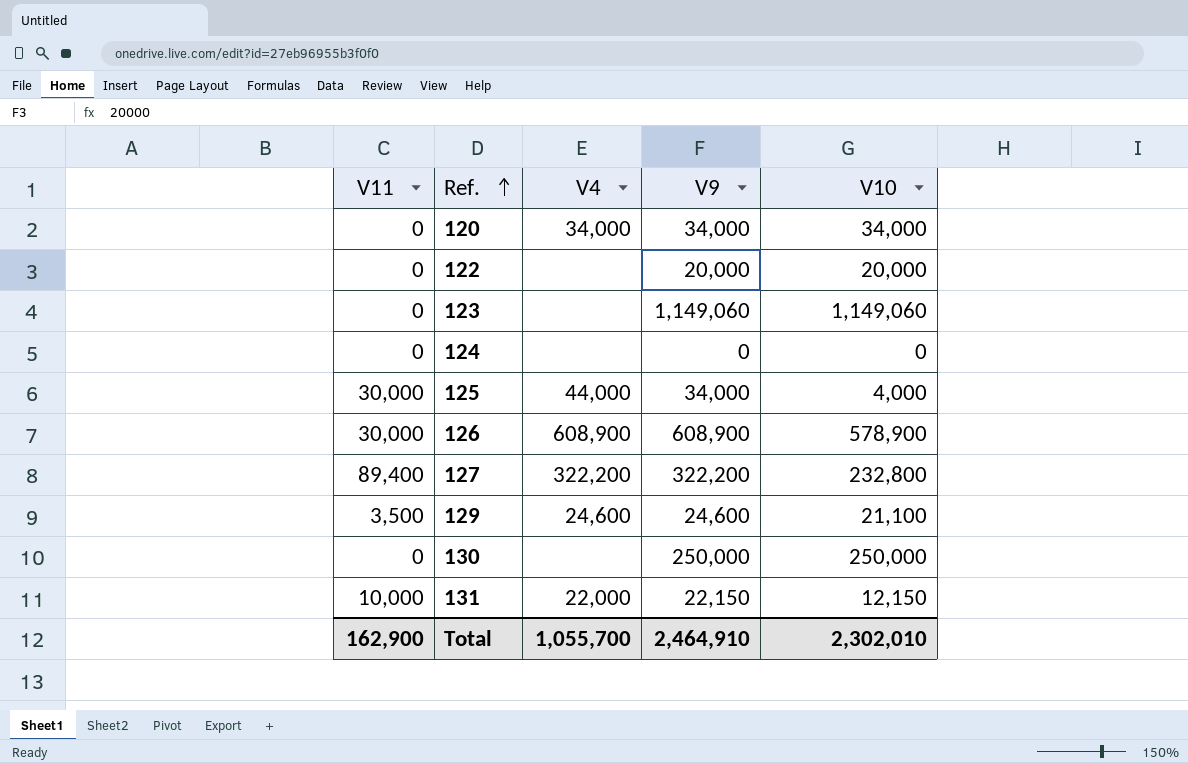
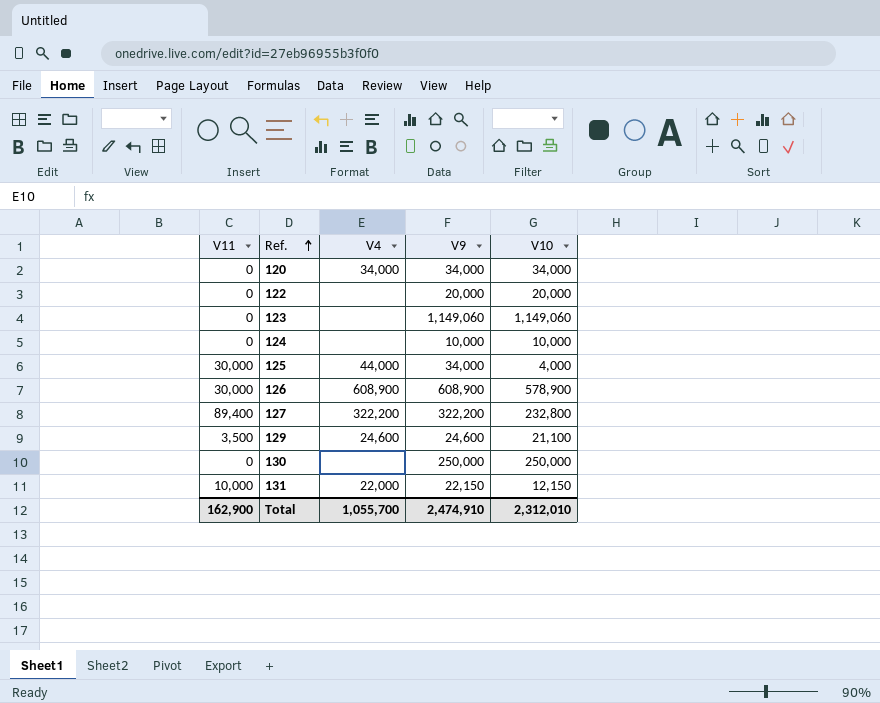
124 | V9: 0 -> 10,000
124 | V10: 0 -> 10,000
Total | V9: 2,464,910 -> 2,474,910
Total | V10: 2,302,010 -> 2,312,010

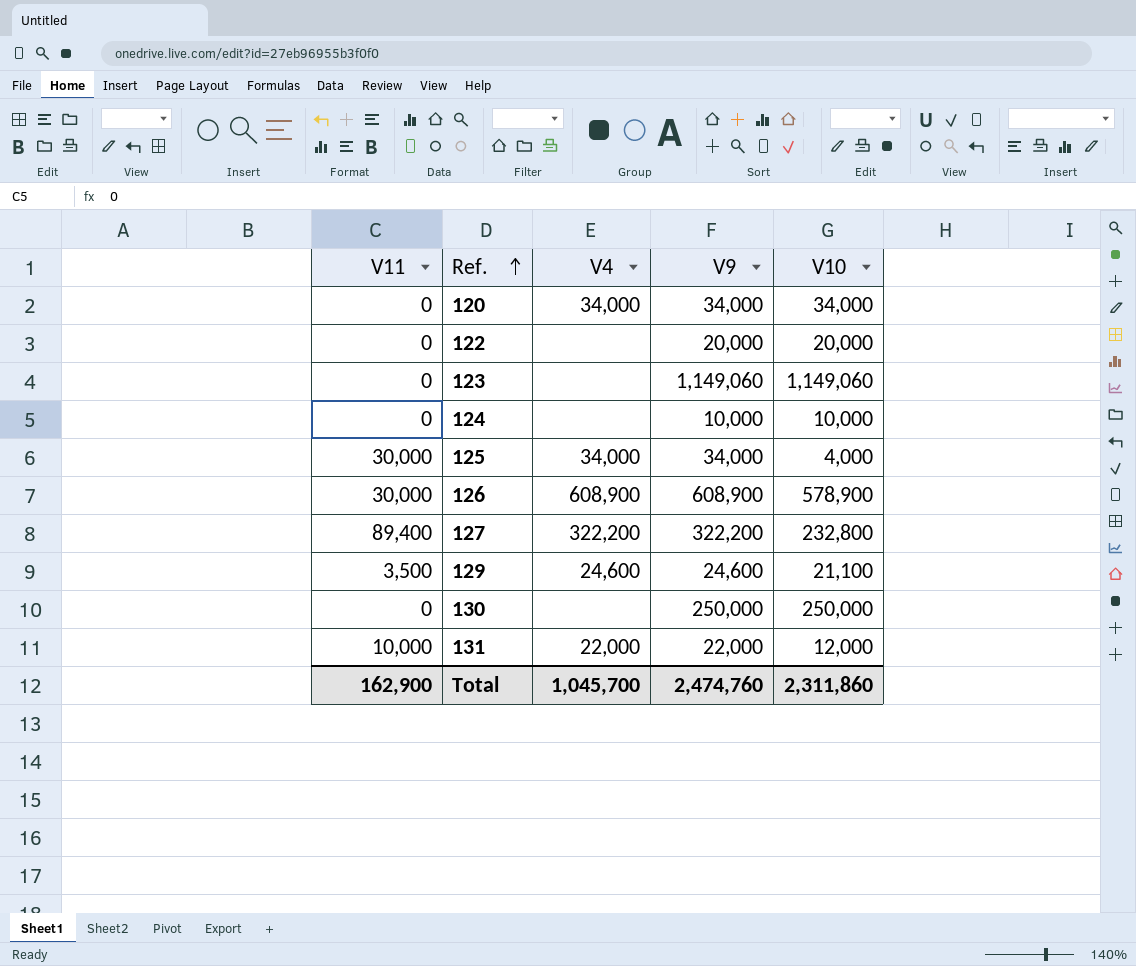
125 | V4: 44,000 -> 34,000
131 | V9: 22,150 -> 22,000
131 | V10: 12,150 -> 12,000
Total | V4: 1,055,700 -> 1,045,700
Total | V9: 2,474,910 -> 2,474,760
Total | V10: 2,312,010 -> 2,311,860

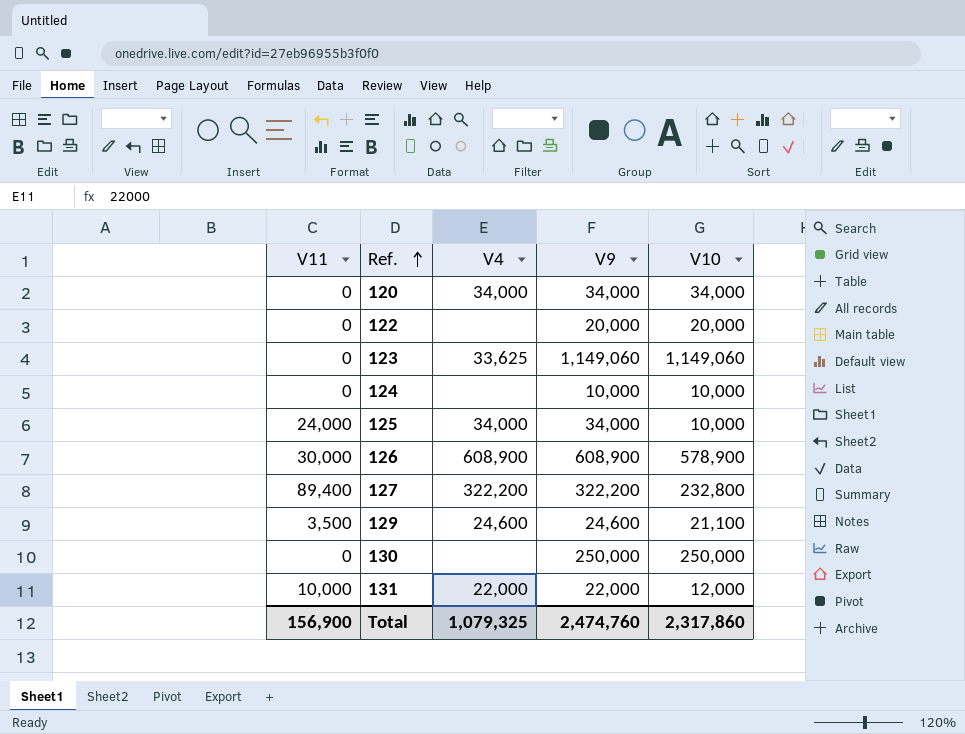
123 | V4: none -> 33,625
125 | V11: 30,000 -> 24,000
125 | V10: 4,000 -> 10,000
Total | V11: 162,900 -> 156,900
Total | V4: 1,045,700 -> 1,079,325
Total | V10: 2,311,860 -> 2,317,860

